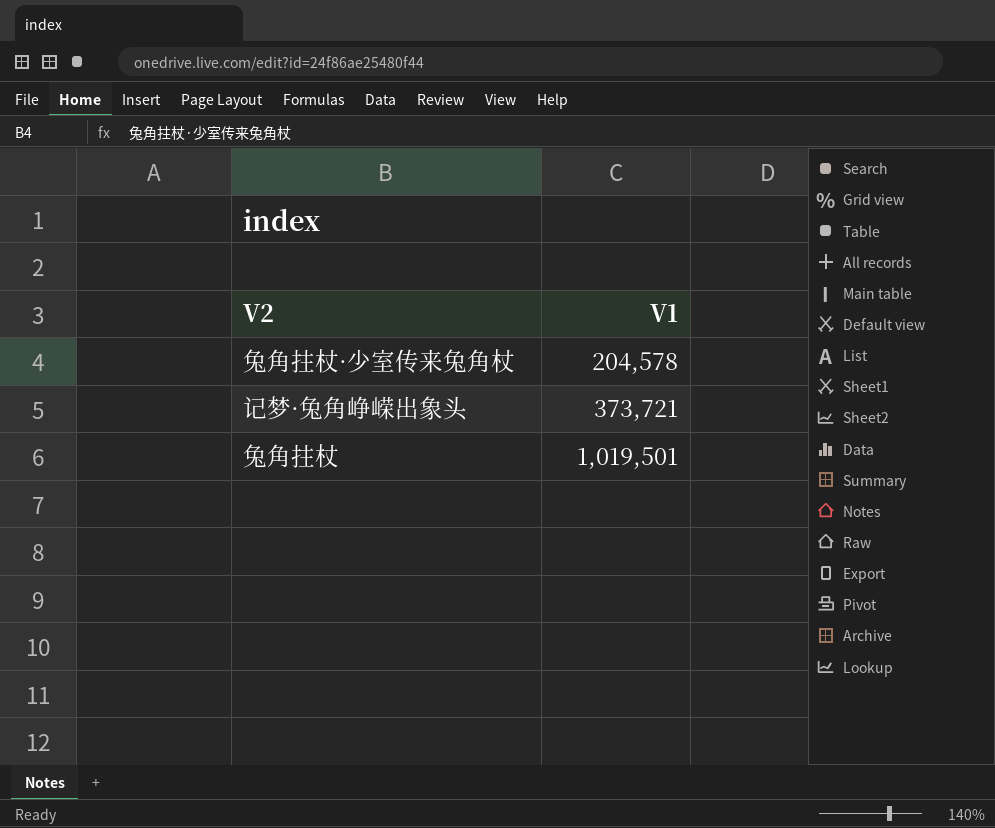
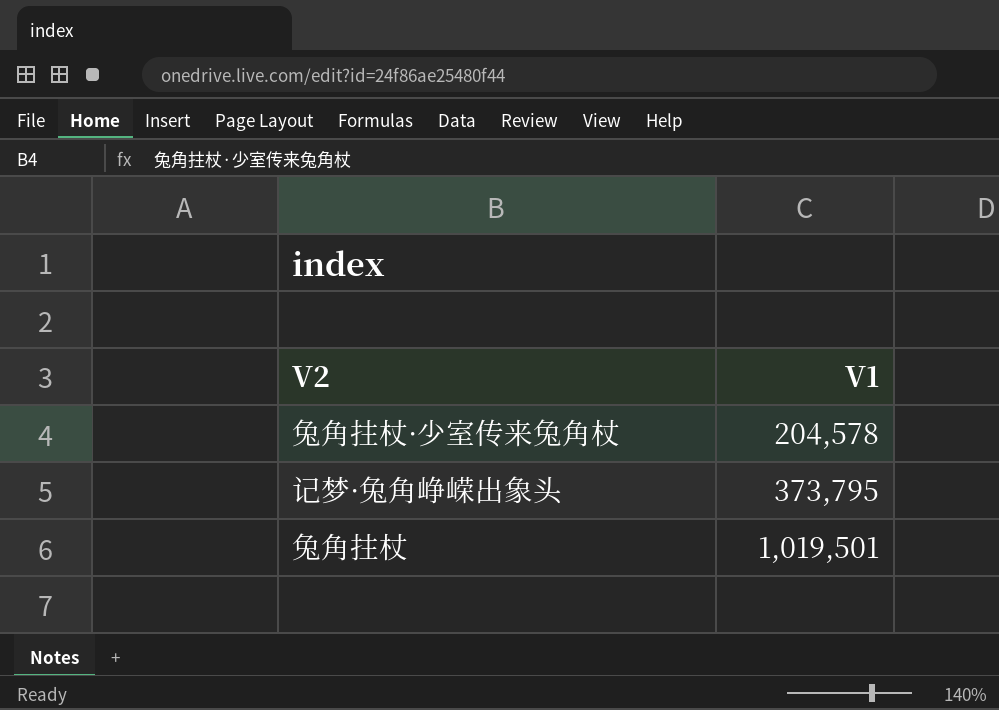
记梦·兔角峥嵘出象头 | V1: 373,721 -> 373,795

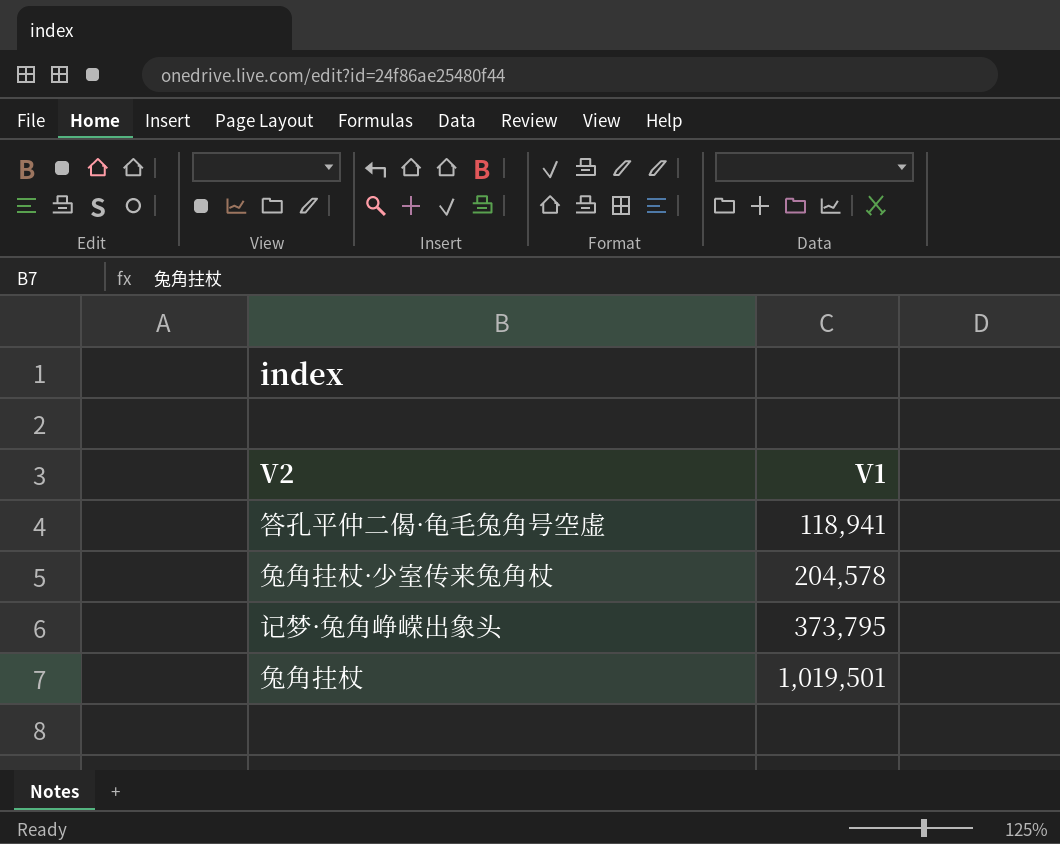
row 答孔平仲二偈·龟毛兔角号空虚: none -> 118,941

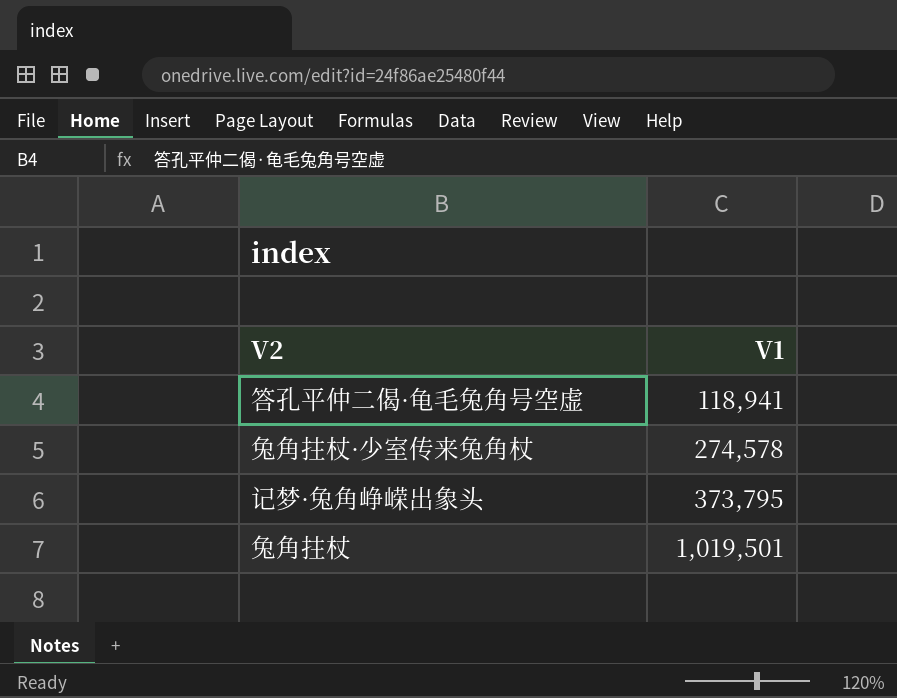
兔角拄杖·少室传来兔角杖 | V1: 204,578 -> 274,578

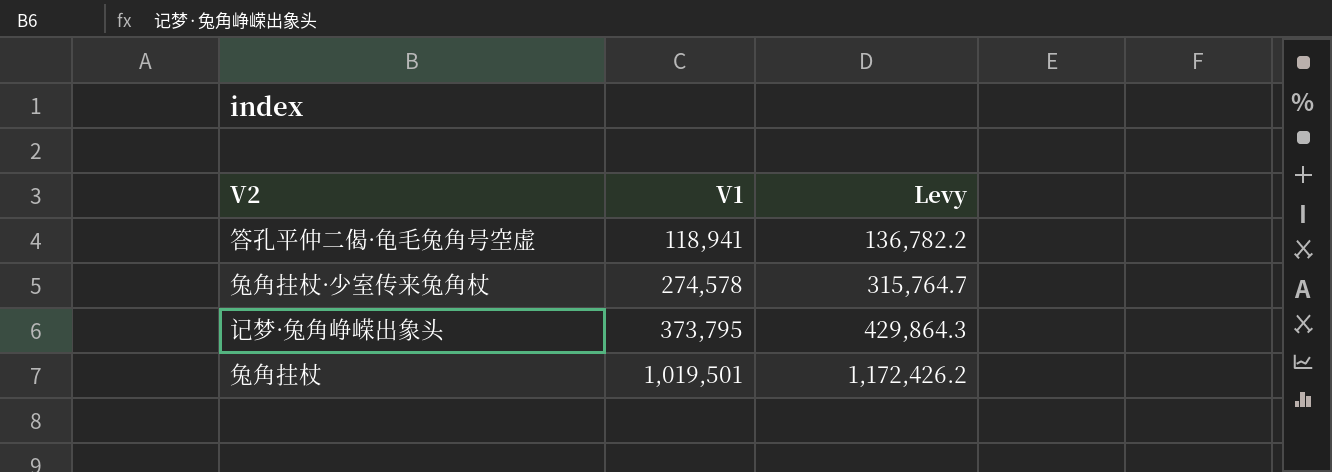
column Levy | formula: none -> [V1] * 1.15

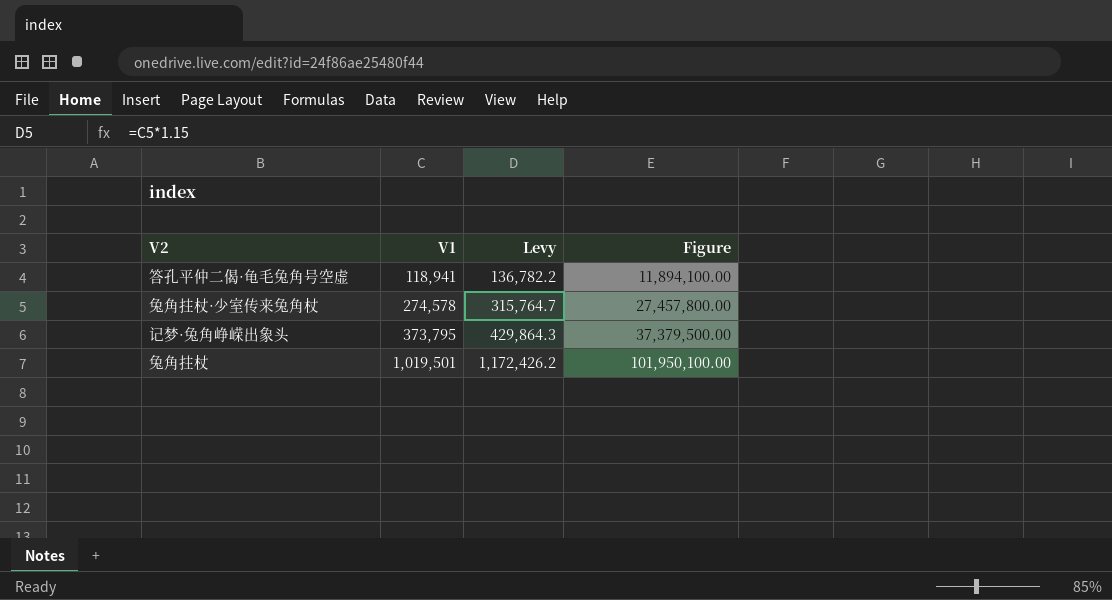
column Figure | formula: none -> [V1] * 100

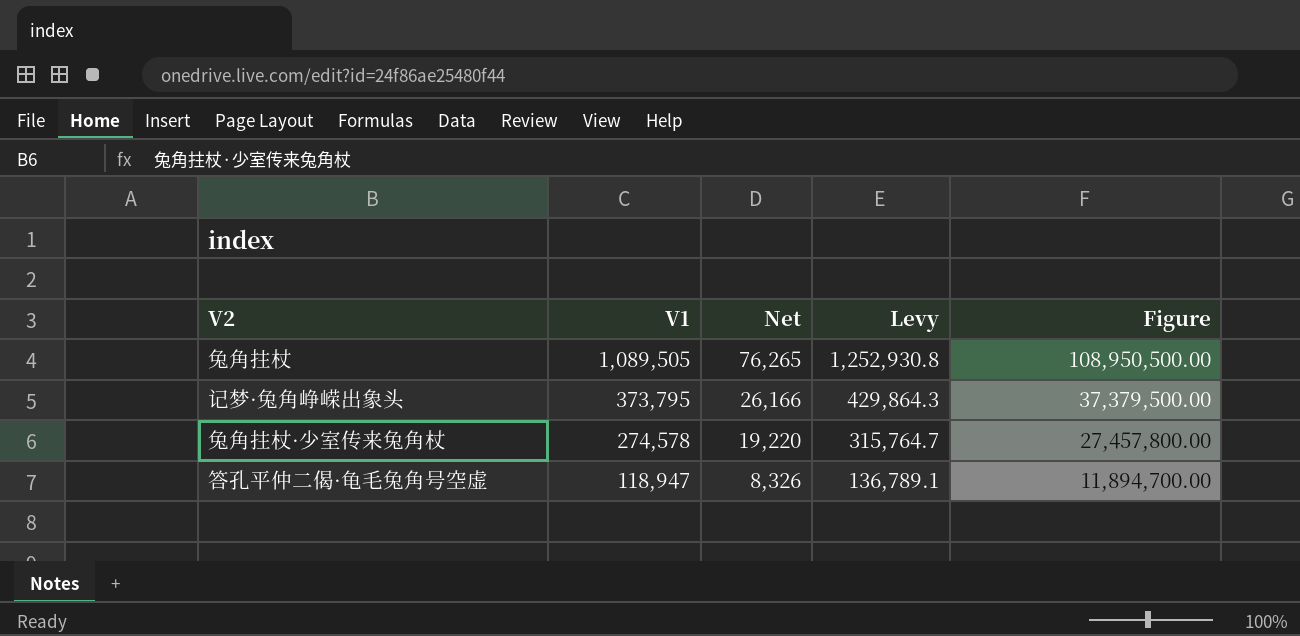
row order: V1 ascending -> V1 descending
column Net | formula: none -> [V1] * 0.07
兔角拄杖 | V1: 1,019,501 -> 1,089,505
兔角拄杖 | Levy: 1,172,426.2 -> 1,252,930.8
兔角拄杖 | Figure: 101,950,100.00 -> 108,950,500.00
答孔平仲二偈·龟毛兔角号空虚 | V1: 118,941 -> 118,947
答孔平仲二偈·龟毛兔角号空虚 | Levy: 136,782.2 -> 136,789.1
答孔平仲二偈·龟毛兔角号空虚 | Figure: 11,894,100.00 -> 11,894,700.00

